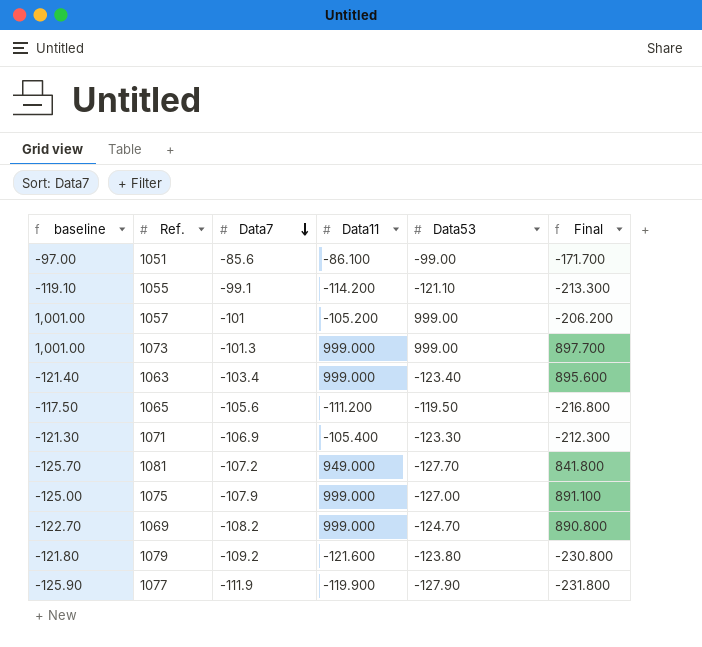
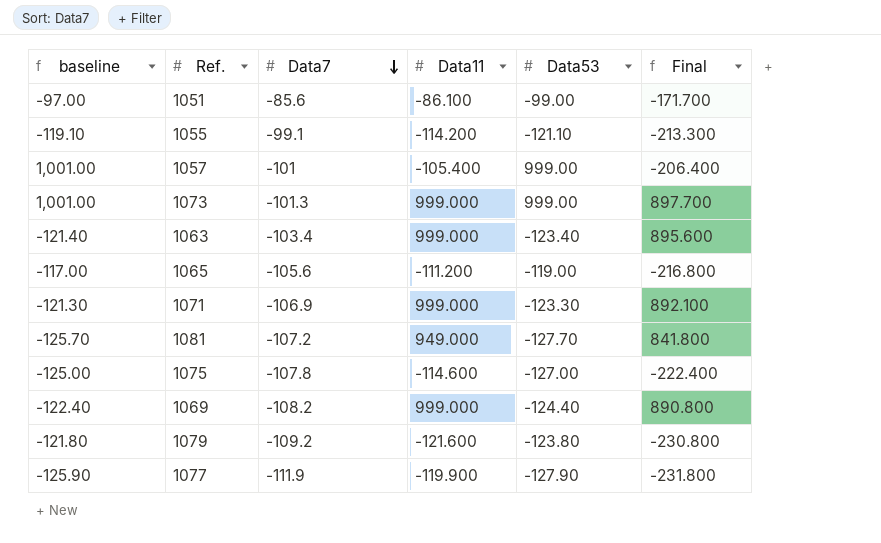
1057 | Data11: -105.200 -> -105.400
1057 | Final: -206.200 -> -206.400
1065 | baseline: -117.50 -> -117.00
1065 | Data53: -119.50 -> -119.00
1071 | Data11: -105.400 -> 999.000
1071 | Final: -212.300 -> 892.100
1075 | Data7: -107.9 -> -107.8
1075 | Data11: 999.000 -> -114.600
1075 | Final: 891.100 -> -222.400
1069 | baseline: -122.70 -> -122.40
1069 | Data53: -124.70 -> -124.40

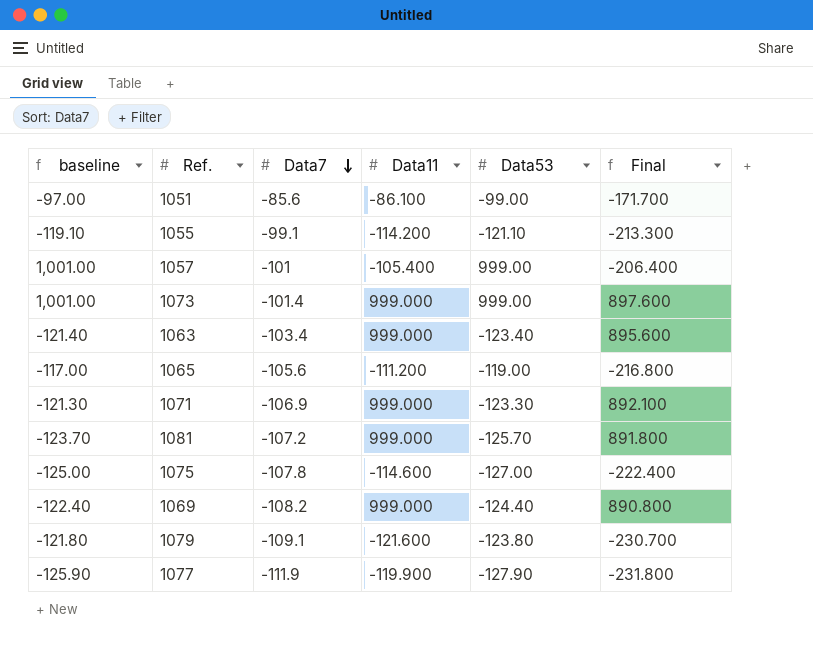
1073 | Data7: -101.3 -> -101.4
1073 | Final: 897.700 -> 897.600
1081 | baseline: -125.70 -> -123.70
1081 | Data11: 949.000 -> 999.000
1081 | Data53: -127.70 -> -125.70
1081 | Final: 841.800 -> 891.800
1079 | Data7: -109.2 -> -109.1
1079 | Final: -230.800 -> -230.700

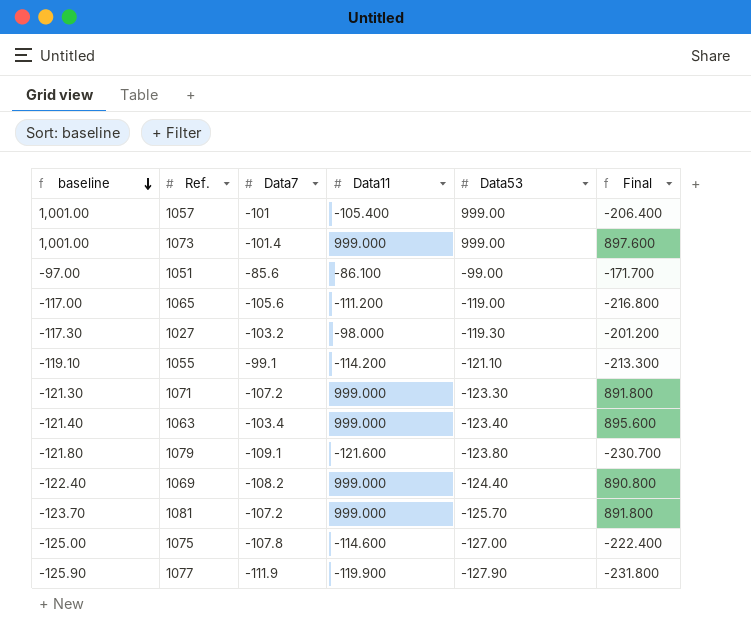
row order: Data7 descending -> baseline descending
row 1027: none -> -117.30 | -103.2 | -98.000 | -119.30 | -201.200
1071 | Data7: -106.9 -> -107.2
1071 | Final: 892.100 -> 891.800

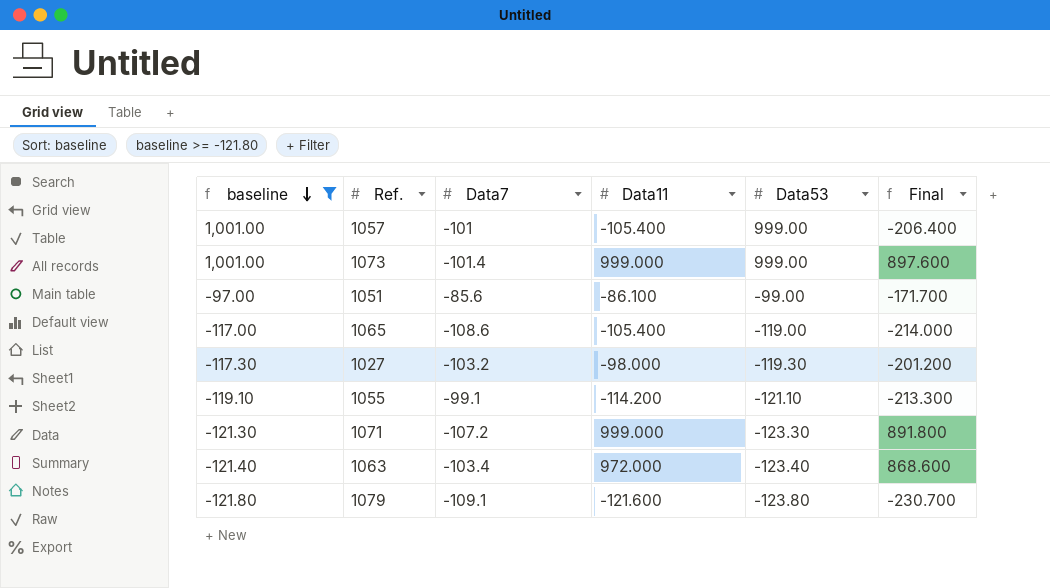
filter: none -> baseline >= -121.80
1065 | Data7: -105.6 -> -108.6
1065 | Data11: -111.200 -> -105.400
1065 | Final: -216.800 -> -214.000
1063 | Data11: 999.000 -> 972.000
1063 | Final: 895.600 -> 868.600

